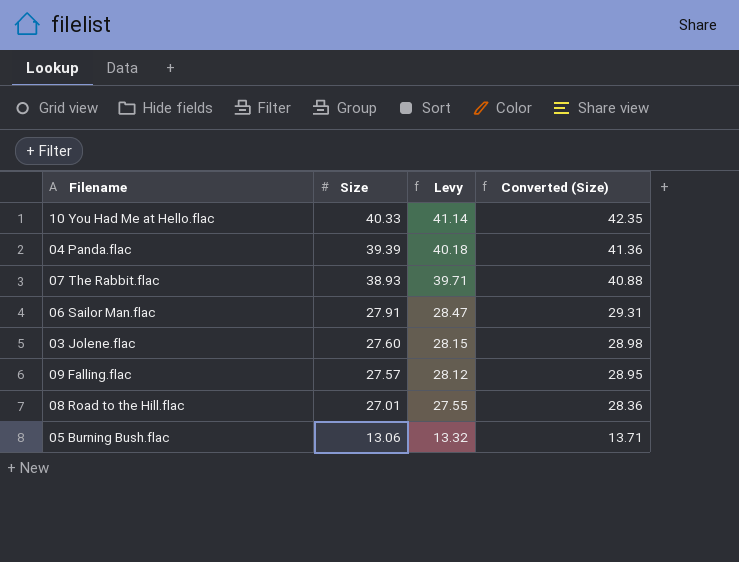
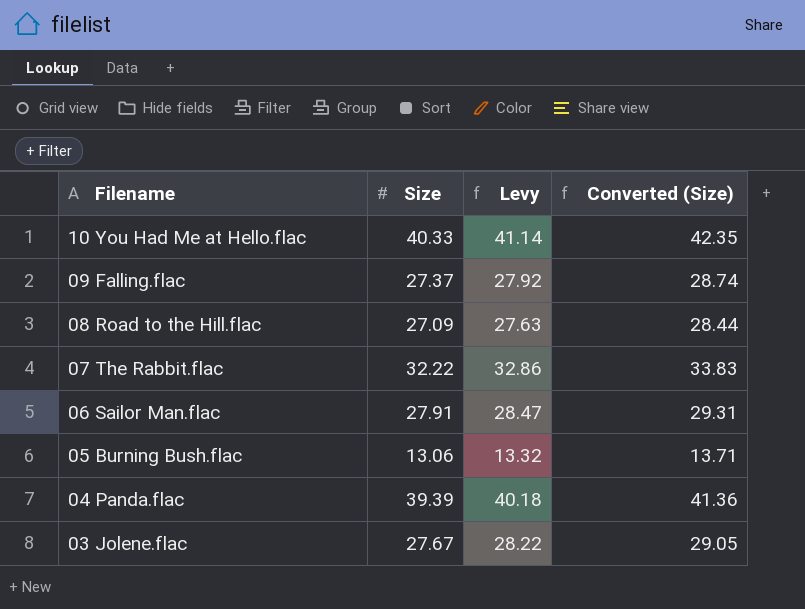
row order: Size descending -> Filename descending
09 Falling.flac | Size: 27.57 -> 27.37
09 Falling.flac | Levy: 28.12 -> 27.92
09 Falling.flac | Converted (Size): 28.95 -> 28.74
08 Road to the Hill.flac | Size: 27.01 -> 27.09
08 Road to the Hill.flac | Levy: 27.55 -> 27.63
08 Road to the Hill.flac | Converted (Size): 28.36 -> 28.44
07 The Rabbit.flac | Size: 38.93 -> 32.22
07 The Rabbit.flac | Levy: 39.71 -> 32.86
07 The Rabbit.flac | Converted (Size): 40.88 -> 33.83
03 Jolene.flac | Size: 27.60 -> 27.67
03 Jolene.flac | Levy: 28.15 -> 28.22
03 Jolene.flac | Converted (Size): 28.98 -> 29.05

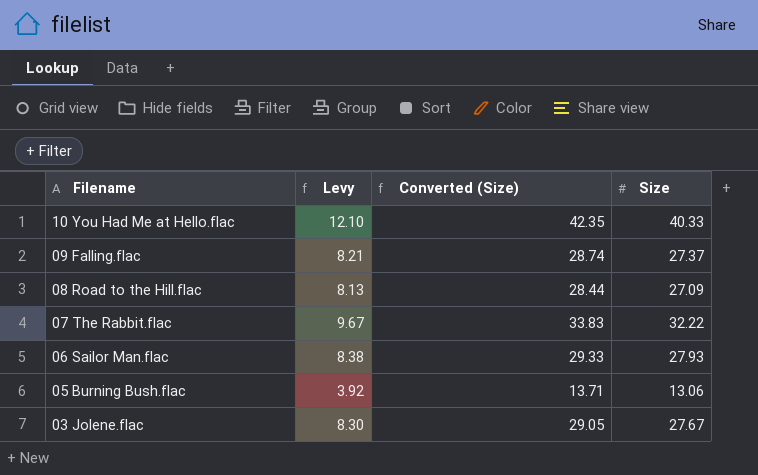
column Levy | formula: [Size] * 1.02 -> [Size] * 0.3
column Size | position: 2 -> 4
row 04 Panda.flac: 39.39 | 40.18 | 41.36 -> none
06 Sailor Man.flac | Converted (Size): 29.31 -> 29.33
06 Sailor Man.flac | Size: 27.91 -> 27.93

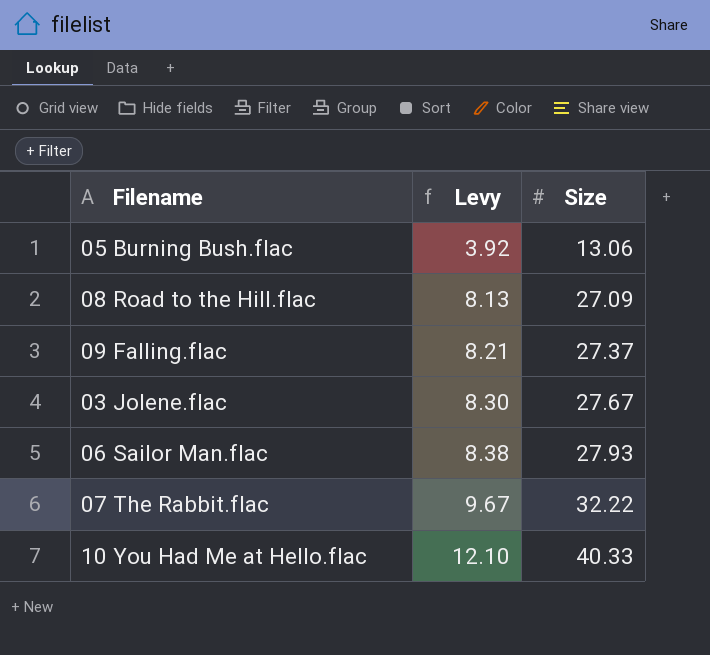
row order: Filename descending -> Levy ascending
column Converted (Size) | formula: [Size] * 1.05 -> none

